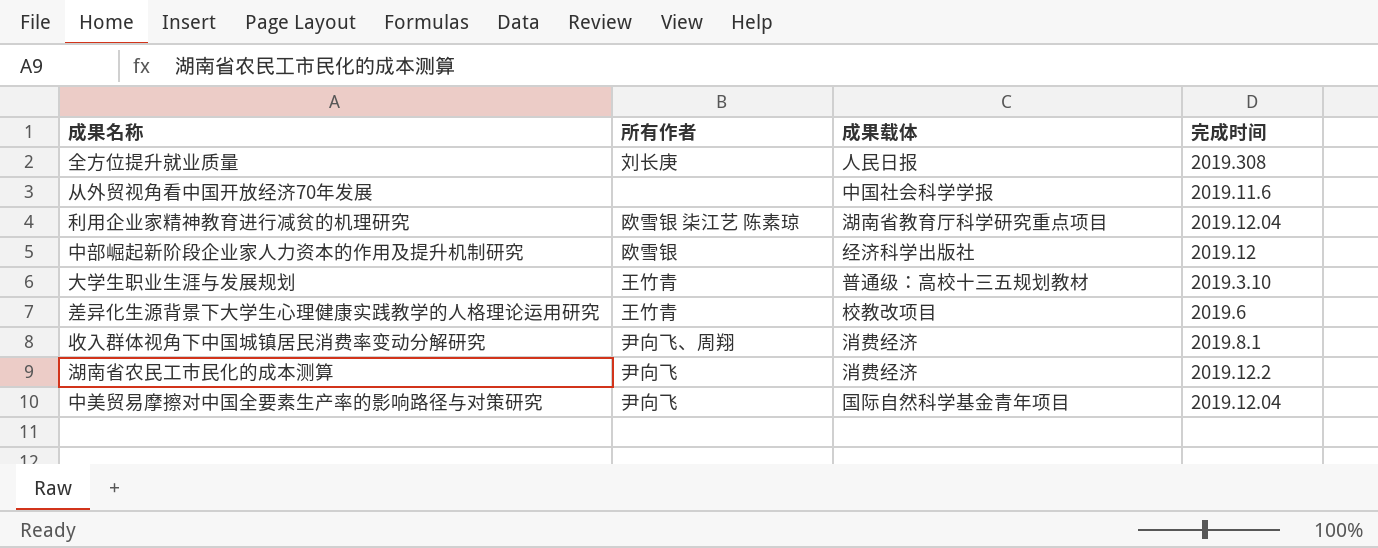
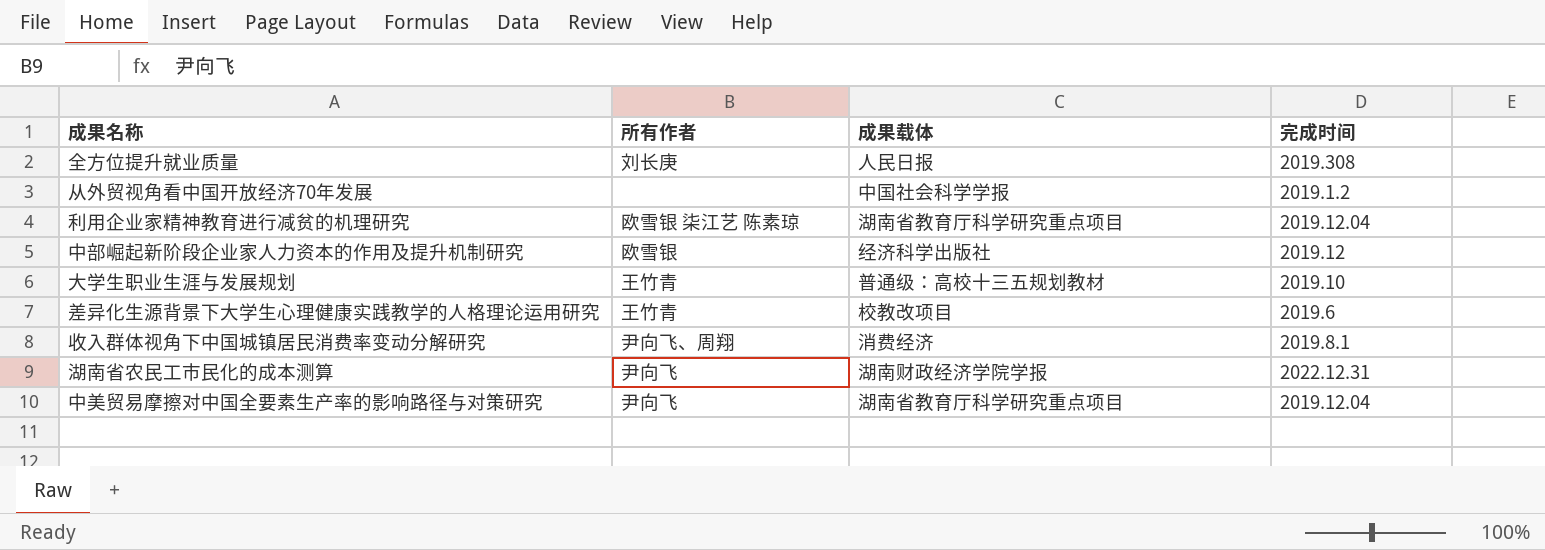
从外贸视角看中国开放经济70年发展 | 完成时间: 2019.11.6 -> 2019.1.2
大学生职业生涯与发展规划 | 完成时间: 2019.3.10 -> 2019.10
湖南省农民工市民化的成本测算 | 成果载体: 消费经济 -> 湖南财政经济学院学报
湖南省农民工市民化的成本测算 | 完成时间: 2019.12.2 -> 2022.12.31
中美贸易摩擦对中国全要素生产率的影响路径与对策研究 | 成果载体: 国际自然科学基金青年项目 -> 湖南省教育厅科学研究重点项目

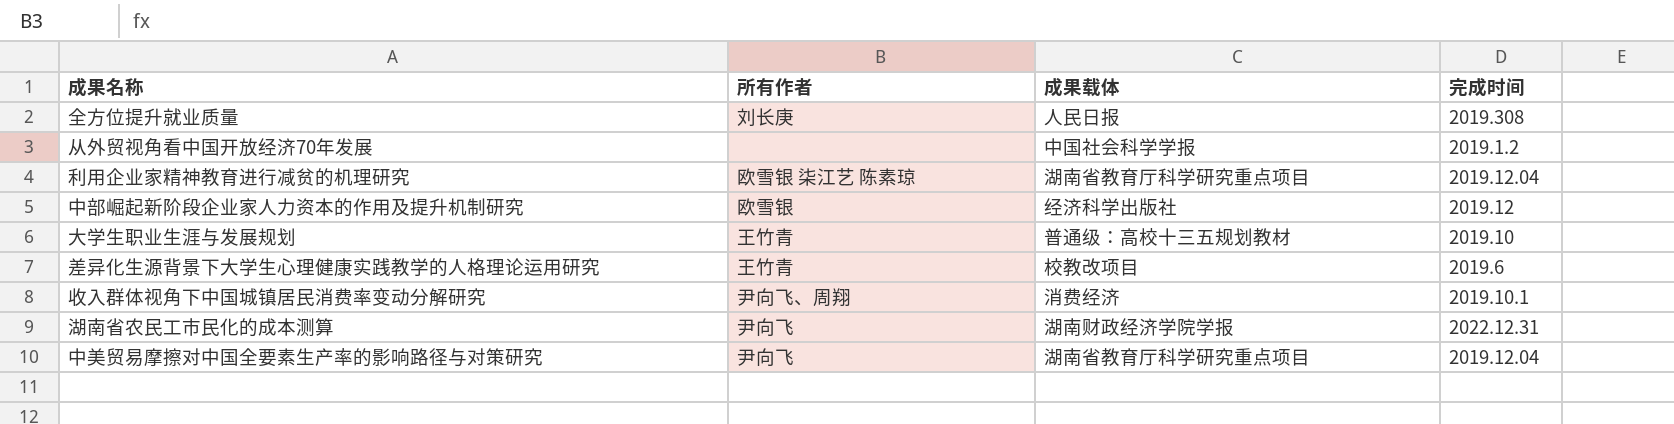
收入群体视角下中国城镇居民消费率变动分解研究 | 完成时间: 2019.8.1 -> 2019.10.1

